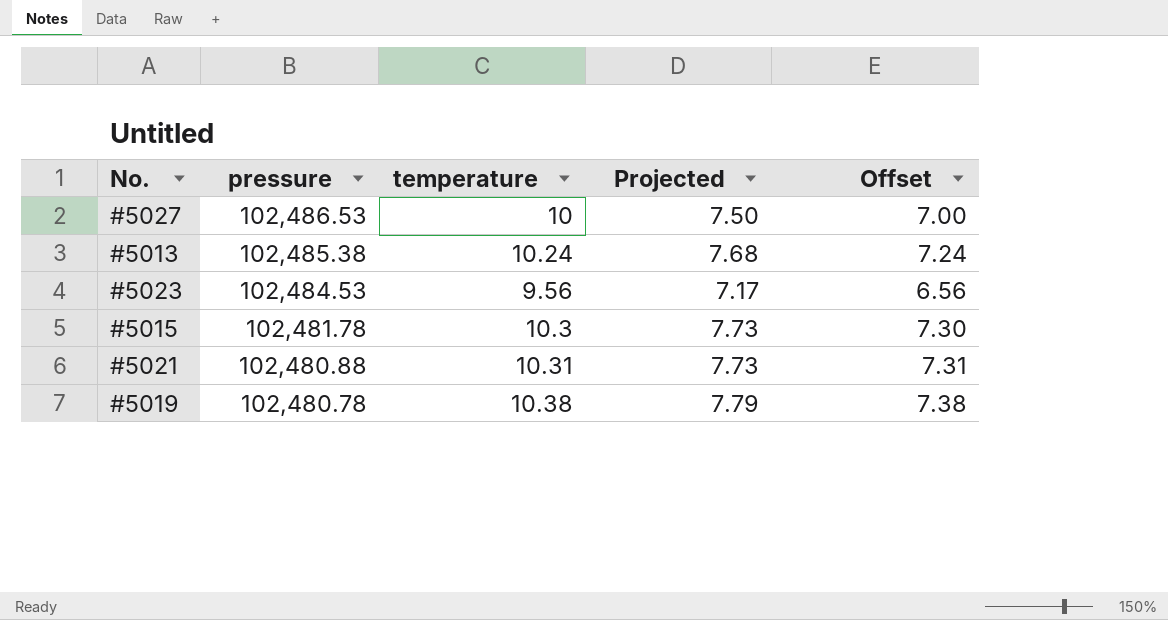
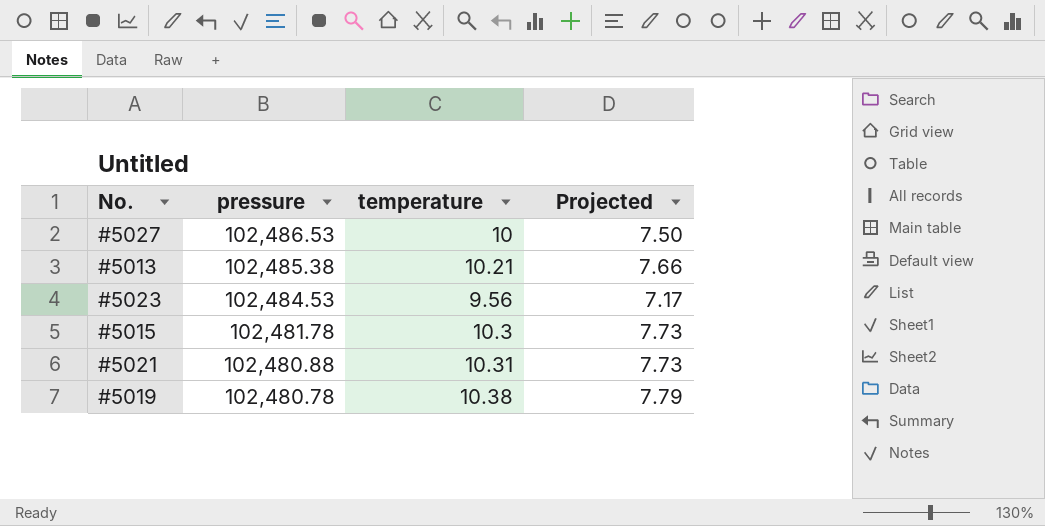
column Offset | formula: [temperature] - 3 -> none
#5013 | temperature: 10.24 -> 10.21
#5013 | Projected: 7.68 -> 7.66

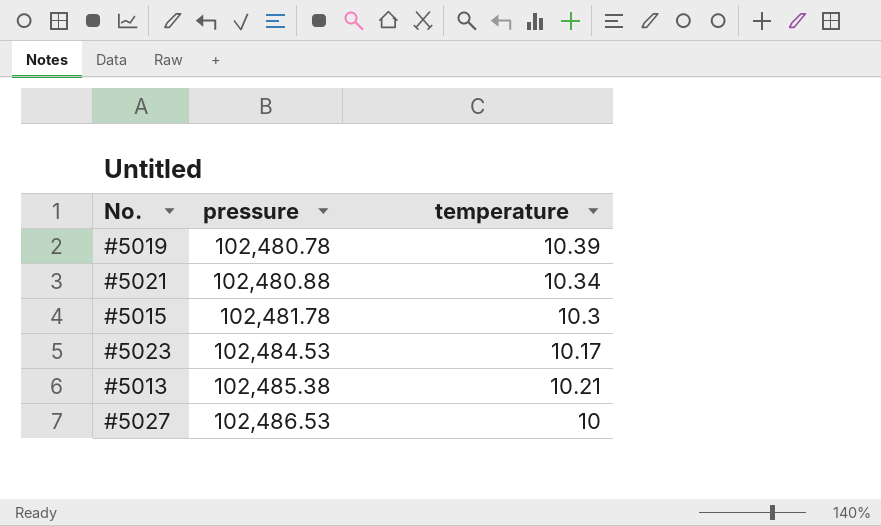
row order: pressure descending -> pressure ascending
column Projected | formula: [temperature] * 0.75 -> none
#5019 | temperature: 10.38 -> 10.39
#5021 | temperature: 10.31 -> 10.34
#5023 | temperature: 9.56 -> 10.17

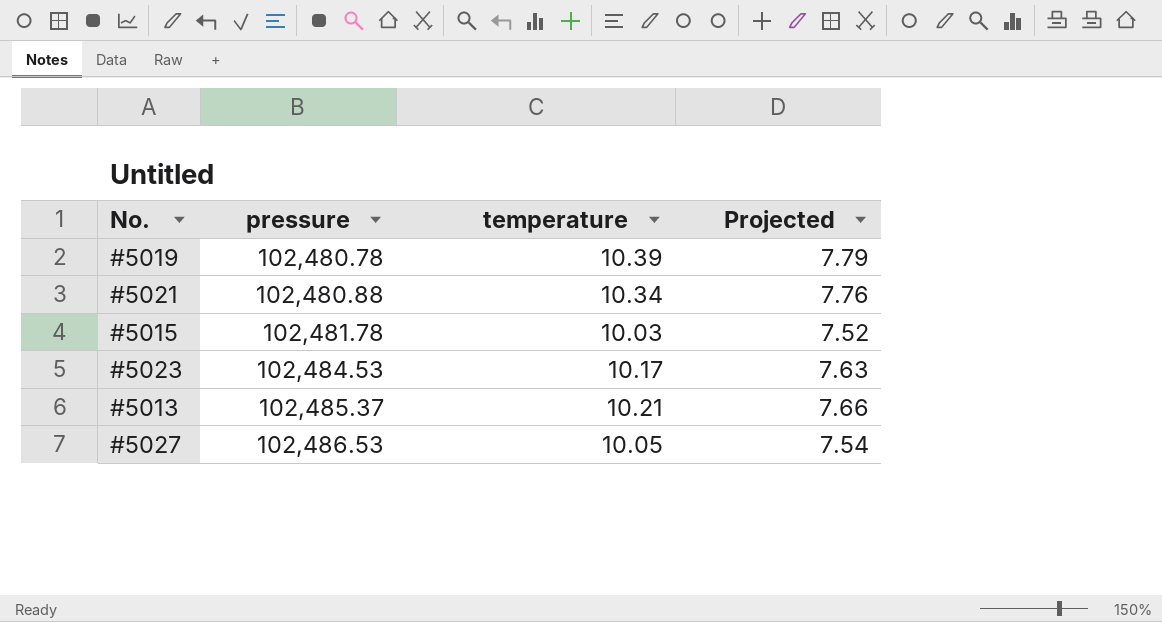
column Projected | formula: none -> [temperature] * 0.75
#5015 | temperature: 10.3 -> 10.03
#5013 | pressure: 102,485.38 -> 102,485.37
#5027 | temperature: 10 -> 10.05

